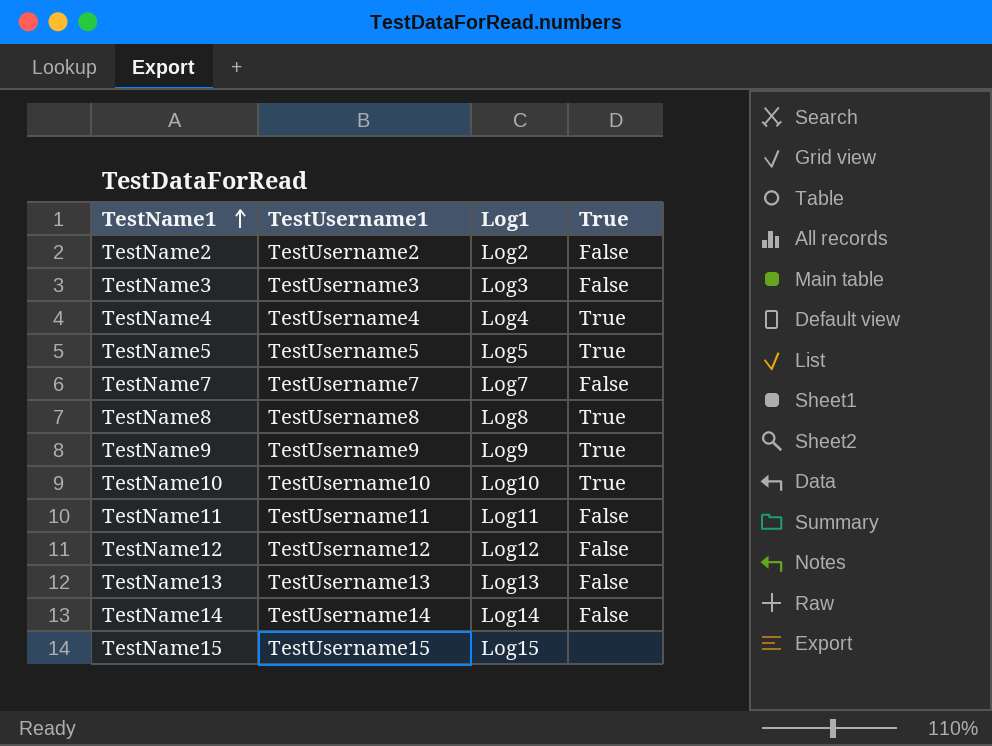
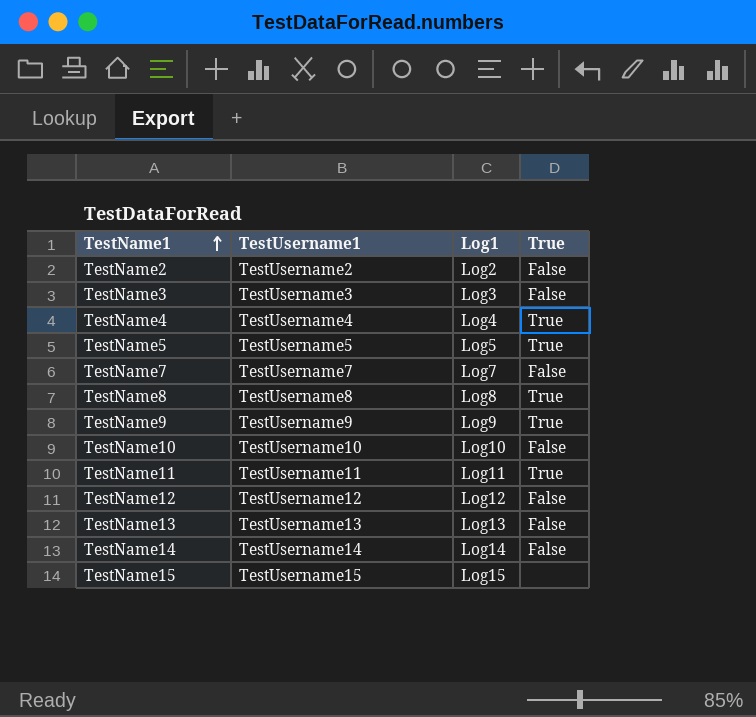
TestName10 | True: True -> False
TestName11 | True: False -> True

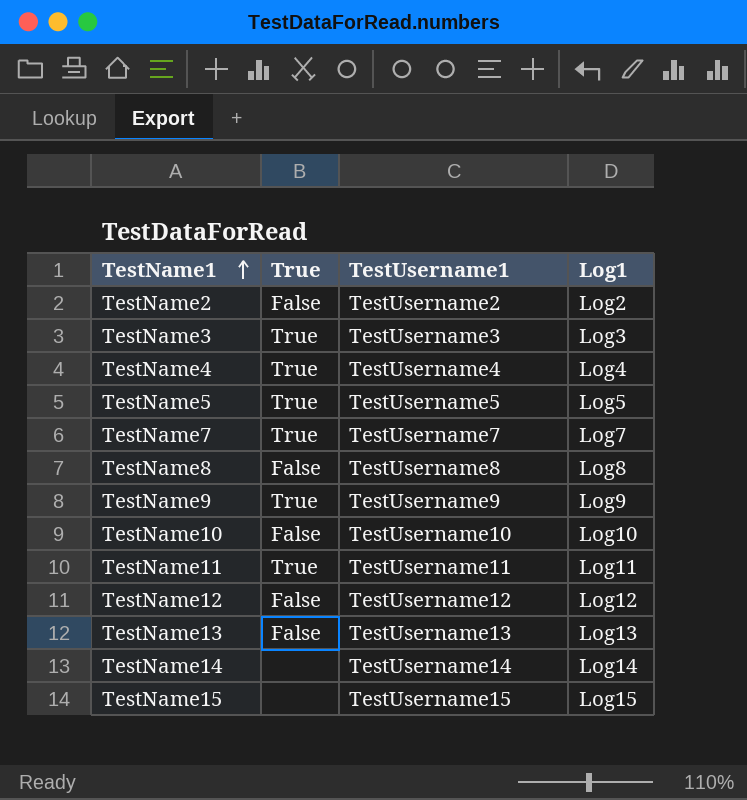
column True | position: 4 -> 2
TestName3 | True: False -> True
TestName7 | True: False -> True
TestName8 | True: True -> False
TestName14 | True: False -> none

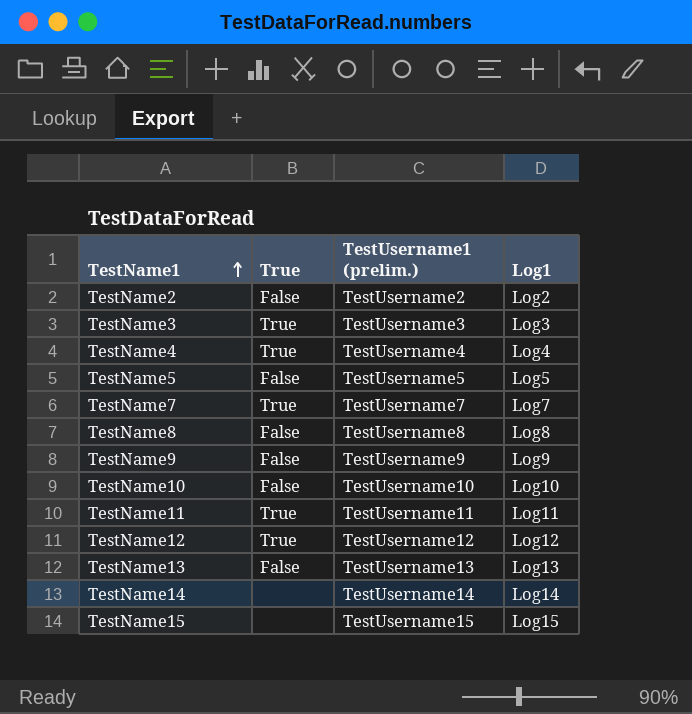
column name: TestUsername1 -> TestUsername1 (prelim.)
TestName5 | True: True -> False
TestName9 | True: True -> False
TestName12 | True: False -> True

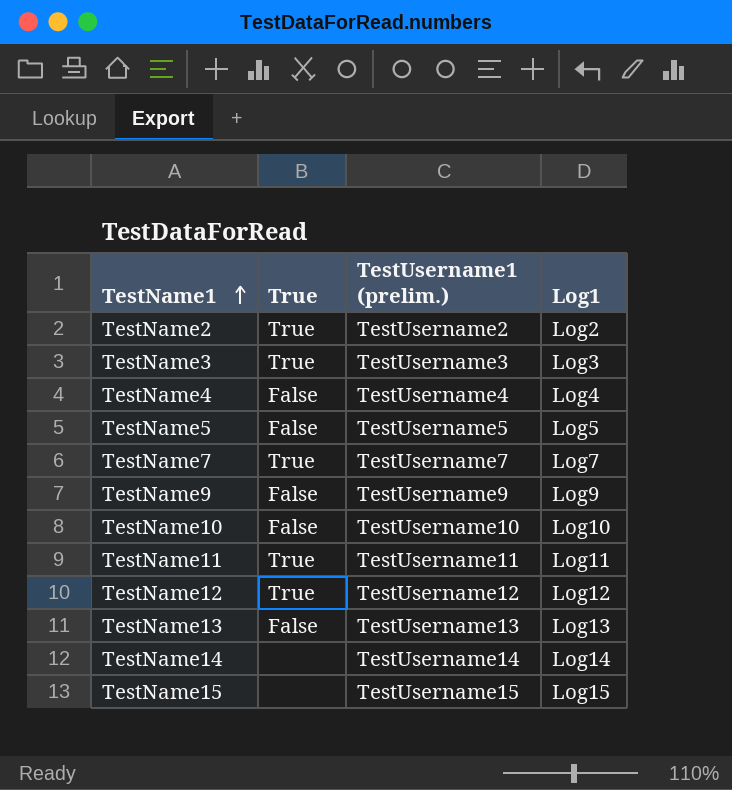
row TestName8: False | TestUsername8 | Log8 -> none
TestName2 | True: False -> True
TestName4 | True: True -> False

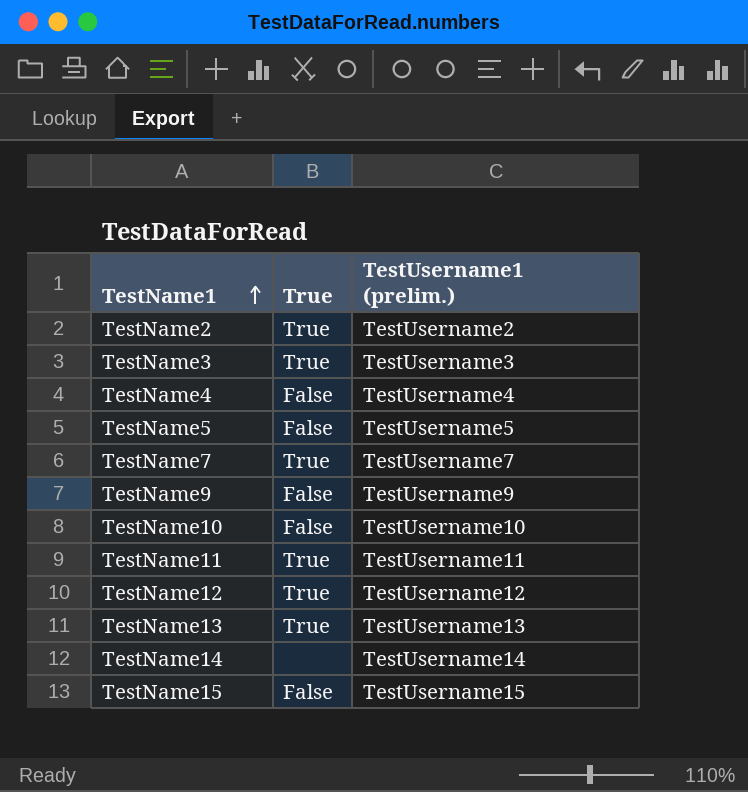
column Log1 | position: 4 -> none
TestName13 | True: False -> True
TestName15 | True: none -> False

